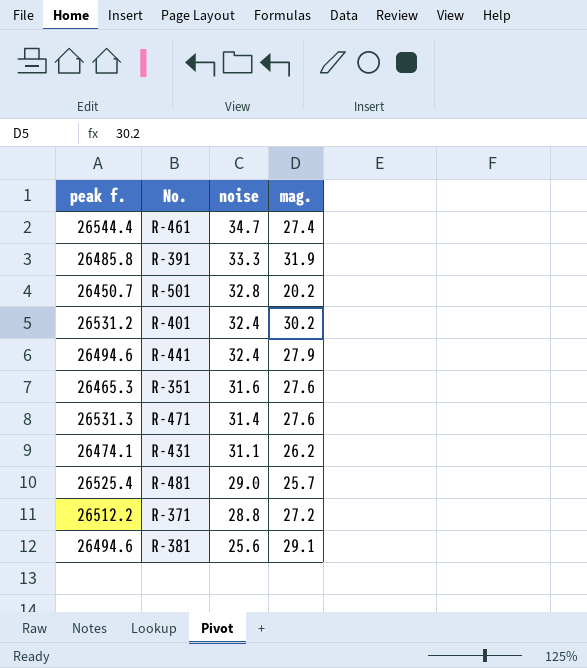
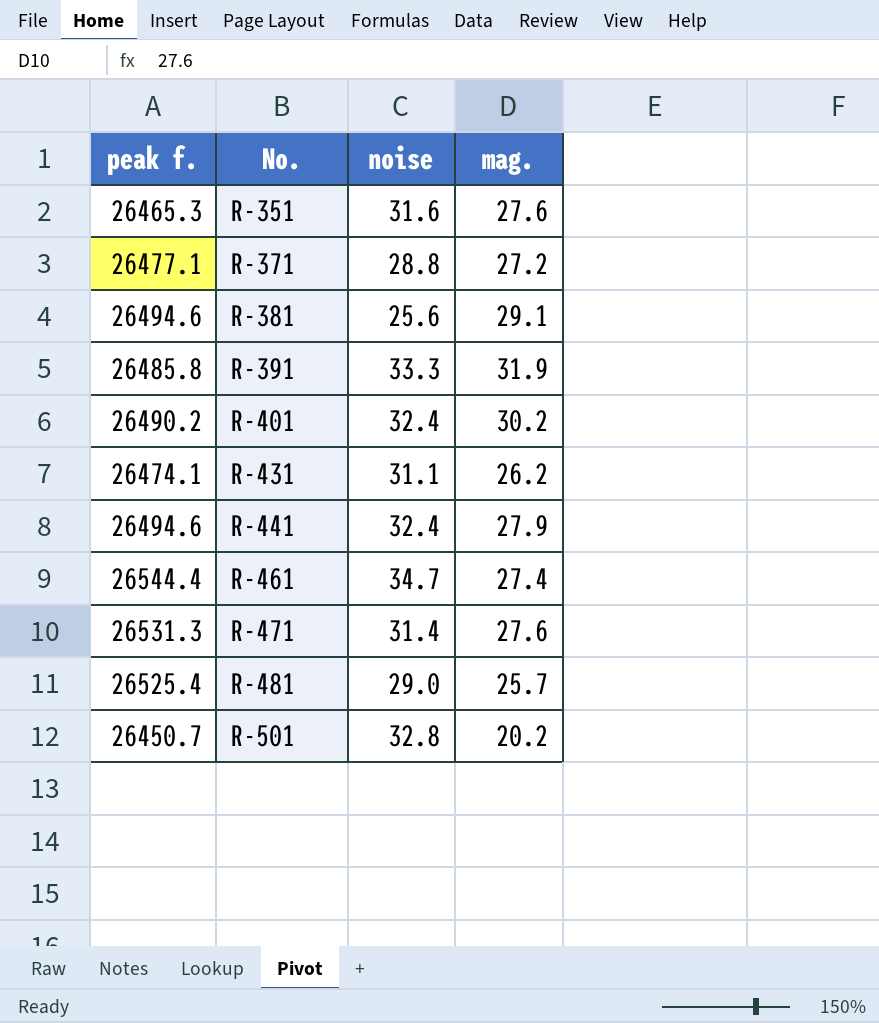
row order: noise descending -> No. ascending
R-371 | peak f.: 26512.2 -> 26477.1
R-401 | peak f.: 26531.2 -> 26490.2

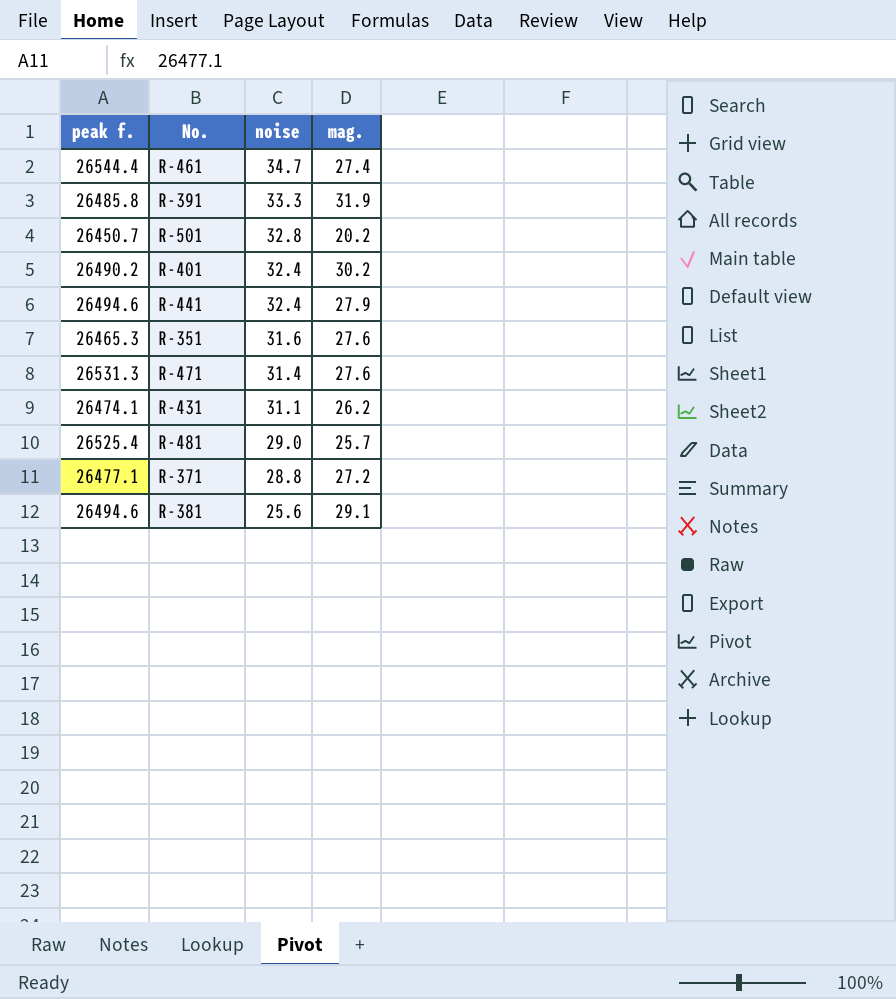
row order: No. ascending -> noise descending

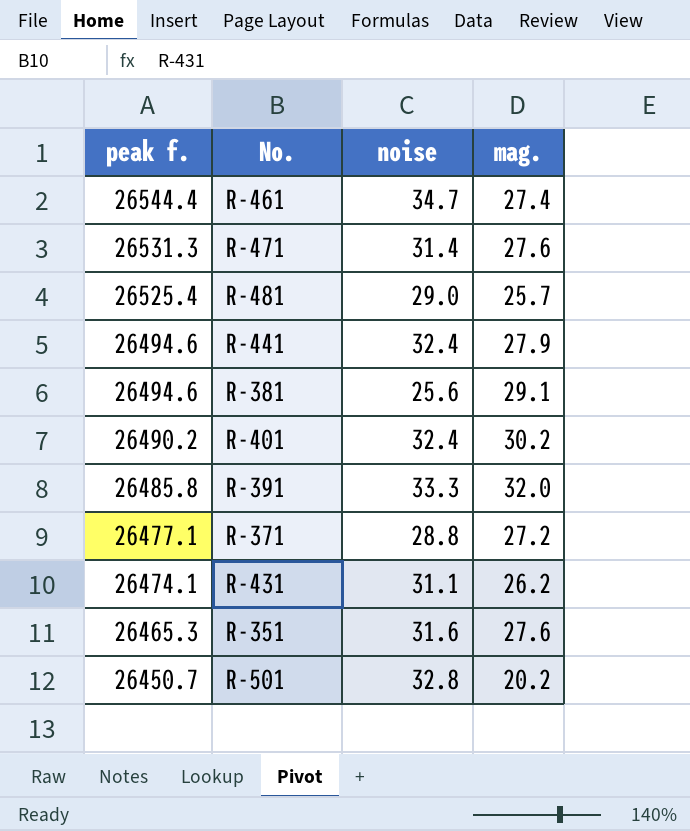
row order: noise descending -> peak f. descending
R-391 | mag.: 31.9 -> 32.0

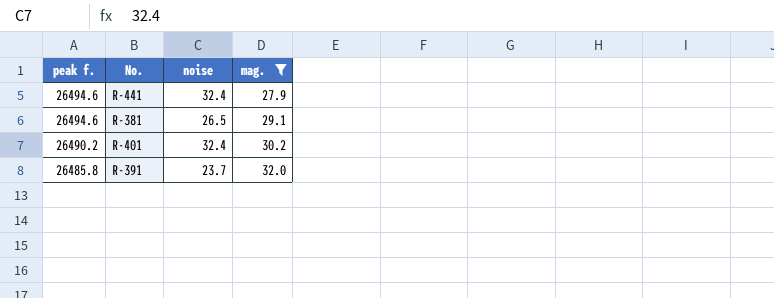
filter: none -> mag. >= 27.9
R-381 | noise: 25.6 -> 26.5
R-391 | noise: 33.3 -> 23.7

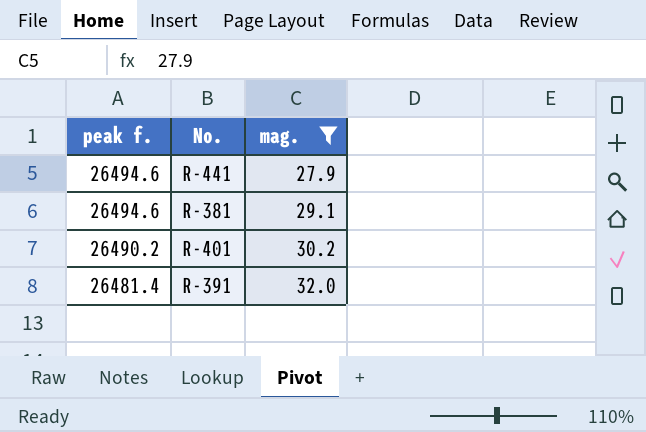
column noise | position: 3 -> none
R-391 | peak f.: 26485.8 -> 26481.4

